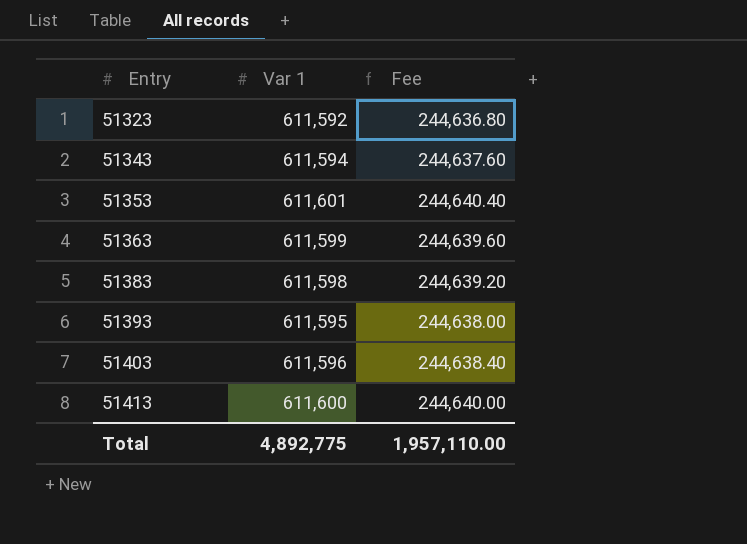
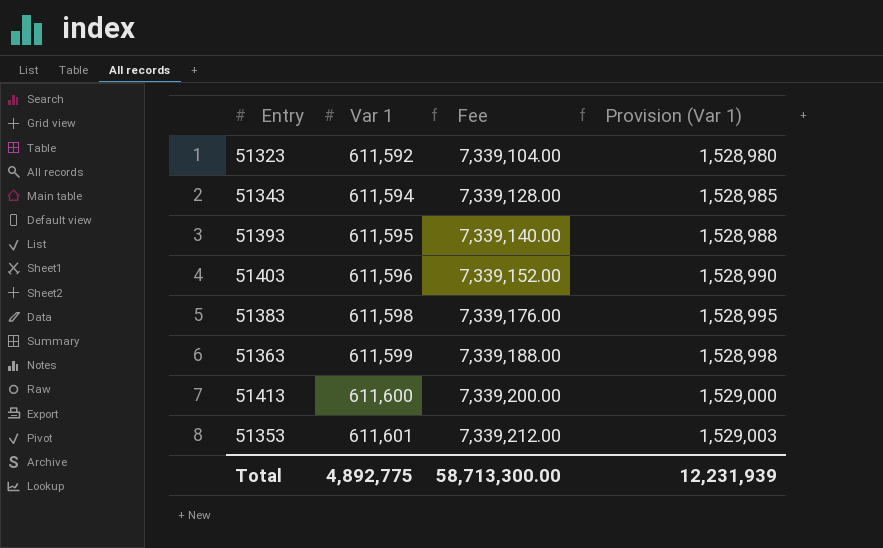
row order: Entry ascending -> Var 1 ascending
column Fee | formula: [Var 1] * 0.4 -> [Var 1] * 12
column Provision (Var 1) | formula: none -> [Var 1] * 2.5
Total | Fee: 1,957,110.00 -> 58,713,300.00

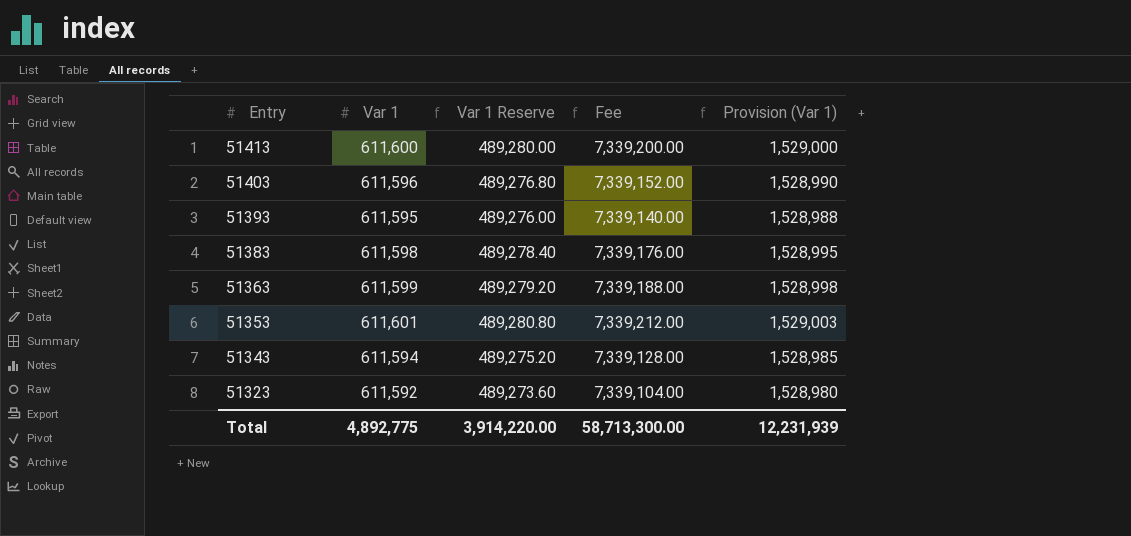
row order: Var 1 ascending -> Entry descending
column Var 1 Reserve | formula: none -> [Var 1] * 0.8

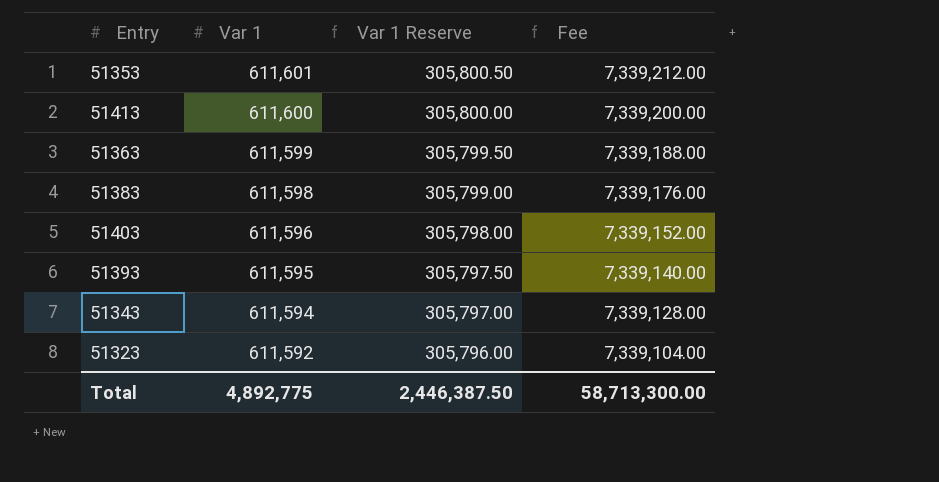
row order: Entry descending -> Var 1 descending
column Provision (Var 1) | formula: [Var 1] * 2.5 -> none
column Var 1 Reserve | formula: [Var 1] * 0.8 -> [Var 1] * 0.5
Total | Var 1 Reserve: 3,914,220.00 -> 2,446,387.50

